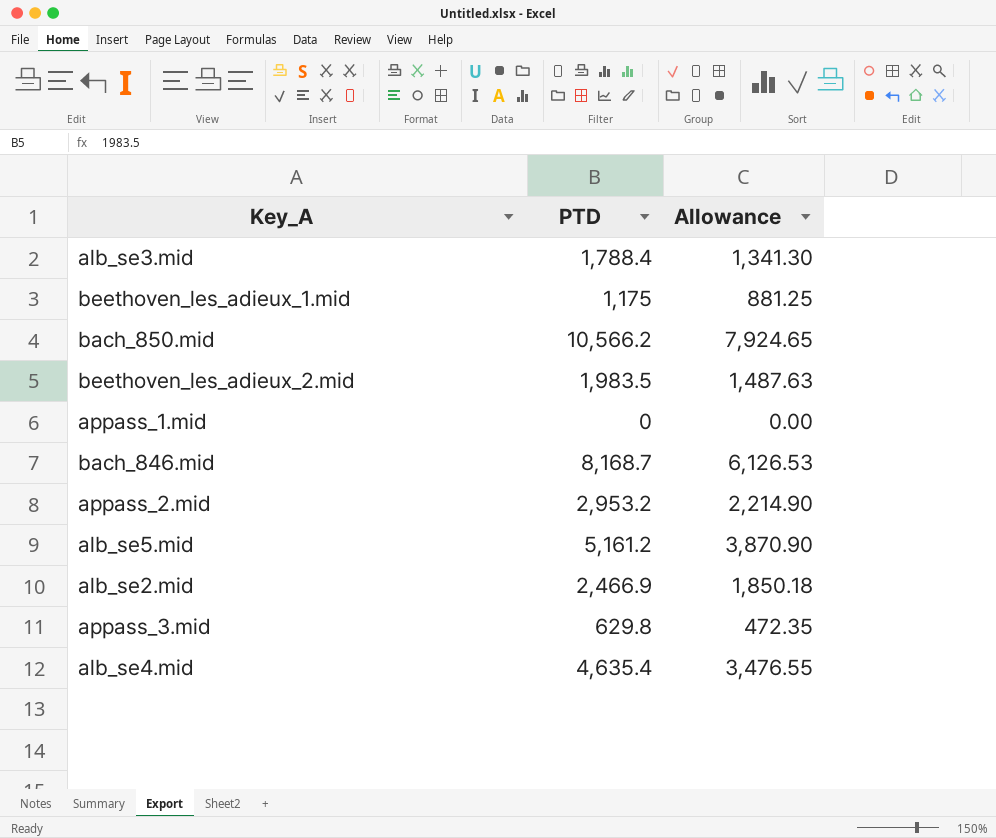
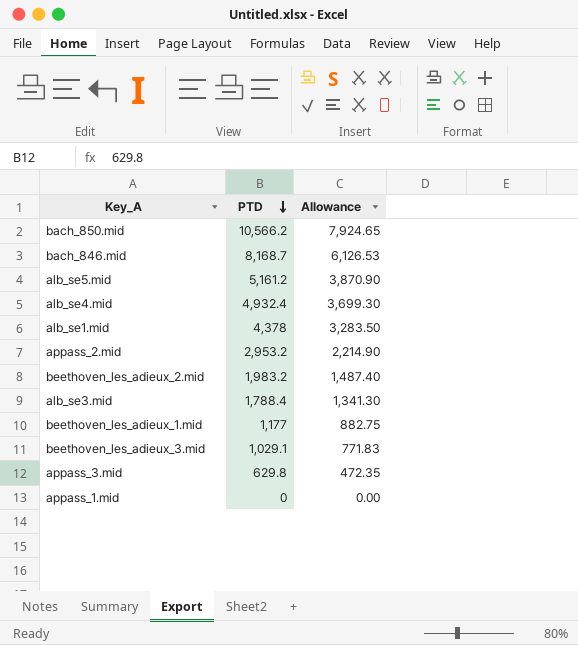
row order: none -> PTD descending
row alb_se2.mid: 2,466.9 | 1,850.18 -> none
alb_se4.mid | PTD: 4,635.4 -> 4,932.4
alb_se4.mid | Allowance: 3,476.55 -> 3,699.30
row alb_se1.mid: none -> 4,378 | 3,283.50
beethoven_les_adieux_2.mid | PTD: 1,983.5 -> 1,983.2
beethoven_les_adieux_2.mid | Allowance: 1,487.63 -> 1,487.40
beethoven_les_adieux_1.mid | PTD: 1,175 -> 1,177
beethoven_les_adieux_1.mid | Allowance: 881.25 -> 882.75
row beethoven_les_adieux_3.mid: none -> 1,029.1 | 771.83

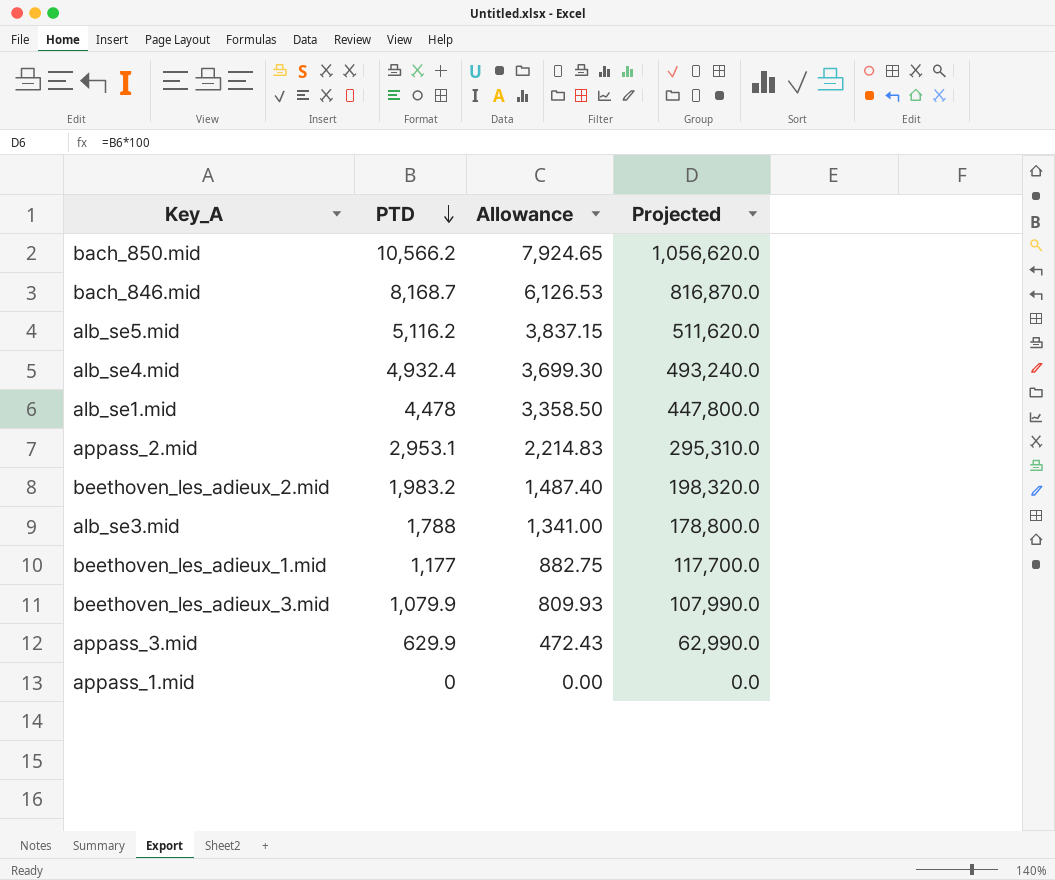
column Projected | formula: none -> [PTD] * 100
alb_se5.mid | PTD: 5,161.2 -> 5,116.2
alb_se5.mid | Allowance: 3,870.90 -> 3,837.15
alb_se1.mid | PTD: 4,378 -> 4,478
alb_se1.mid | Allowance: 3,283.50 -> 3,358.50
appass_2.mid | PTD: 2,953.2 -> 2,953.1
appass_2.mid | Allowance: 2,214.90 -> 2,214.83
alb_se3.mid | PTD: 1,788.4 -> 1,788
alb_se3.mid | Allowance: 1,341.30 -> 1,341.00
beethoven_les_adieux_3.mid | PTD: 1,029.1 -> 1,079.9
beethoven_les_adieux_3.mid | Allowance: 771.83 -> 809.93
appass_3.mid | PTD: 629.8 -> 629.9
appass_3.mid | Allowance: 472.35 -> 472.43

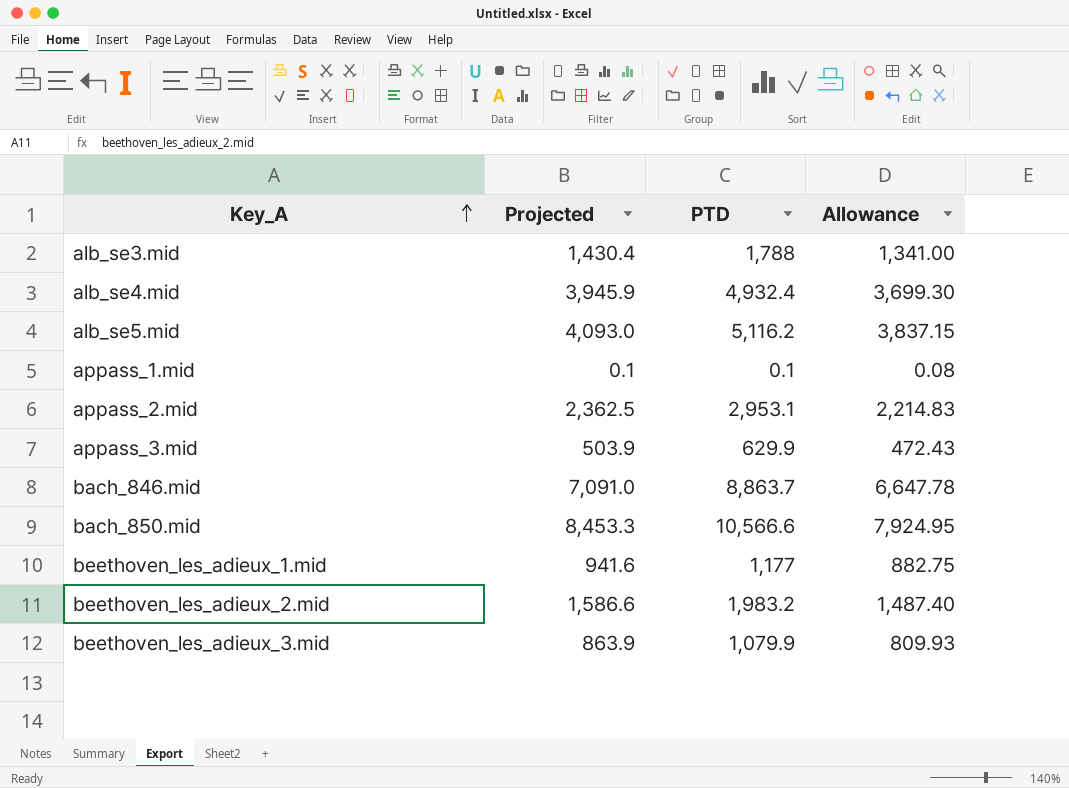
row order: PTD descending -> Key_A ascending
column Projected | formula: [PTD] * 100 -> [PTD] * 0.8
column Projected | position: 4 -> 2
row alb_se1.mid: 4,478 | 3,358.50 | 447,800.0 -> none
appass_1.mid | PTD: 0 -> 0.1
appass_1.mid | Allowance: 0.00 -> 0.08
bach_846.mid | PTD: 8,168.7 -> 8,863.7
bach_846.mid | Allowance: 6,126.53 -> 6,647.78
bach_850.mid | PTD: 10,566.2 -> 10,566.6
bach_850.mid | Allowance: 7,924.65 -> 7,924.95

